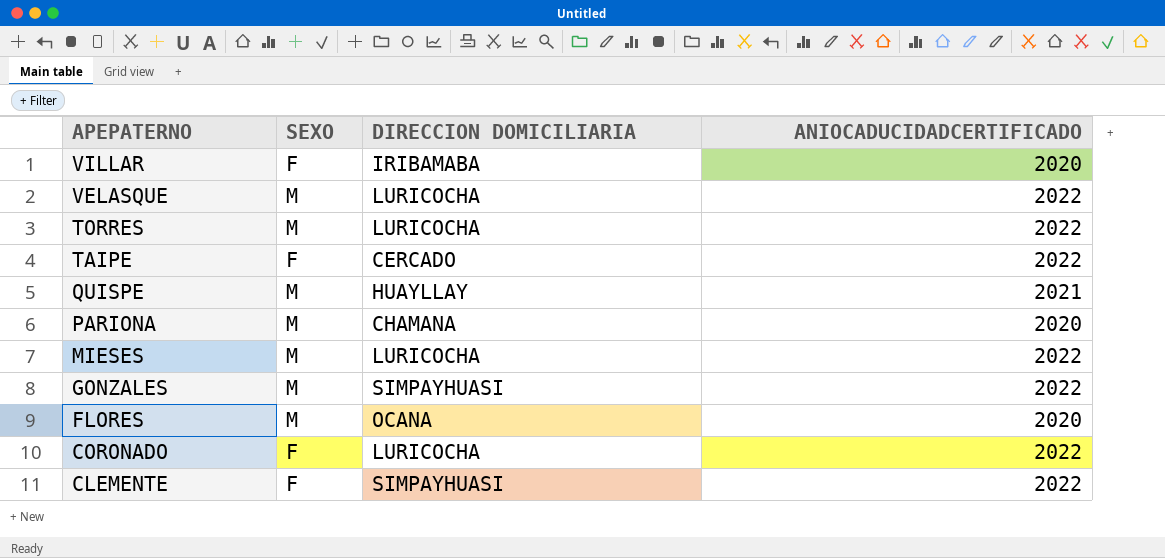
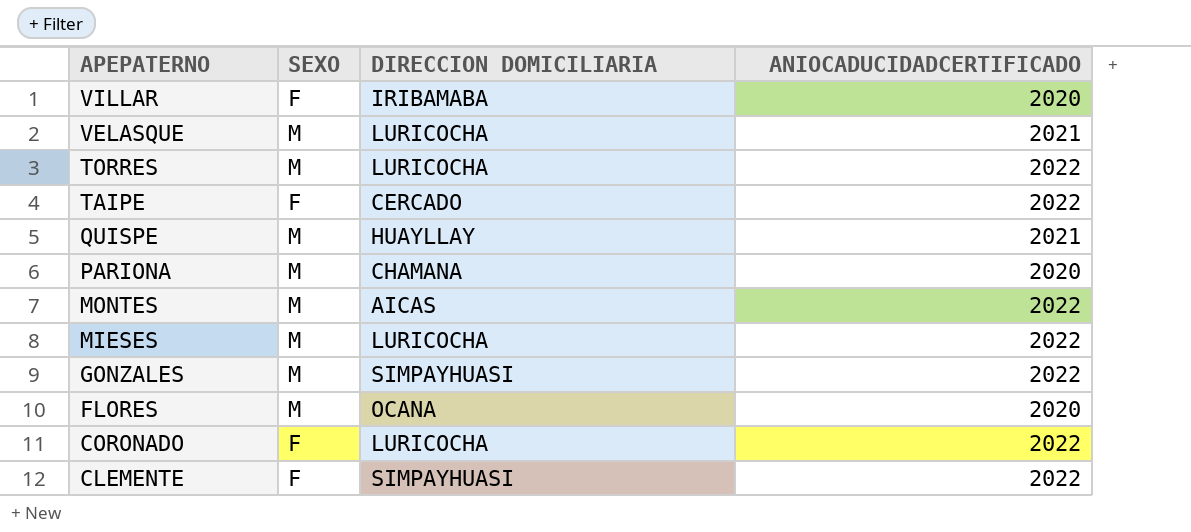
VELASQUE | ANIOCADUCIDADCERTIFICADO: 2022 -> 2021
row MONTES: none -> M | AICAS | 2022

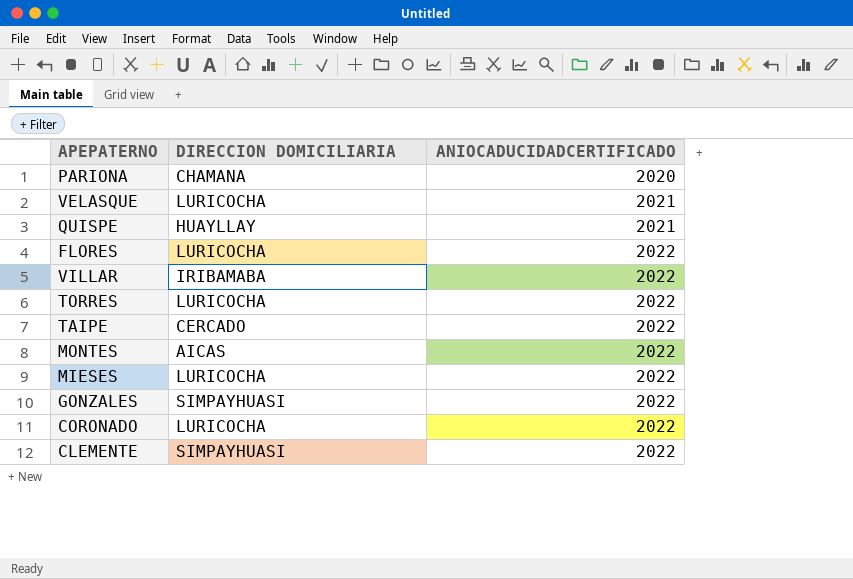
row order: APEPATERNO descending -> ANIOCADUCIDADCERTIFICADO ascending
column SEXO | position: 2 -> none
FLORES | DIRECCION DOMICILIARIA: OCANA -> LURICOCHA
FLORES | ANIOCADUCIDADCERTIFICADO: 2020 -> 2022
VILLAR | ANIOCADUCIDADCERTIFICADO: 2020 -> 2022

